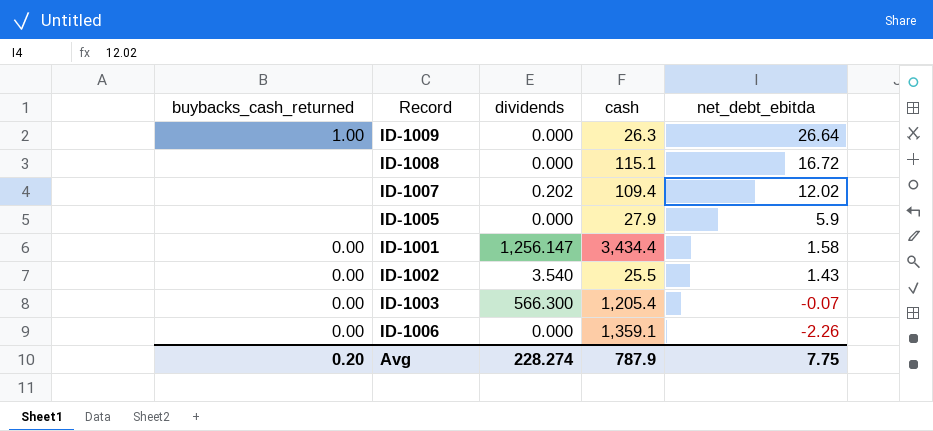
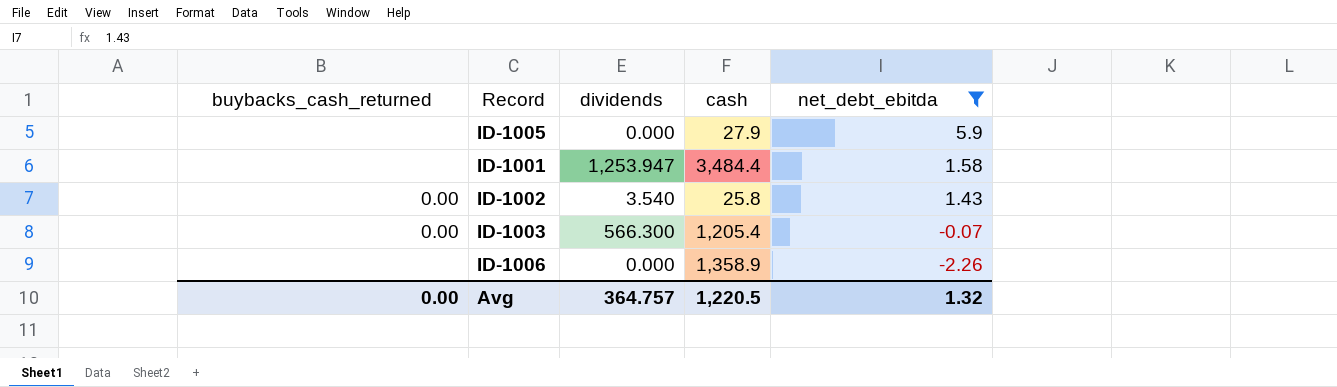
filter: none -> net_debt_ebitda <= 5.9
ID-1001 | buybacks_cash_returned: 0.00 -> none
ID-1001 | dividends: 1,256.147 -> 1,253.947
ID-1001 | cash: 3,434.4 -> 3,484.4
ID-1002 | cash: 25.5 -> 25.8
ID-1006 | buybacks_cash_returned: 0.00 -> none
ID-1006 | cash: 1,359.1 -> 1,358.9
Avg | buybacks_cash_returned: 0.20 -> 0.00
Avg | dividends: 228.274 -> 364.757
Avg | cash: 787.9 -> 1,220.5
Avg | net_debt_ebitda: 7.75 -> 1.32

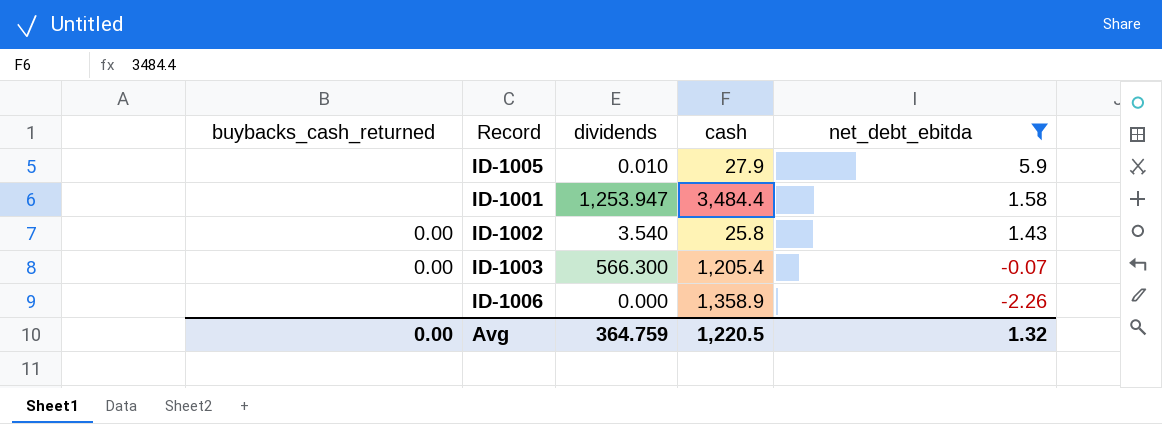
ID-1005 | dividends: 0.000 -> 0.010
Avg | dividends: 364.757 -> 364.759

